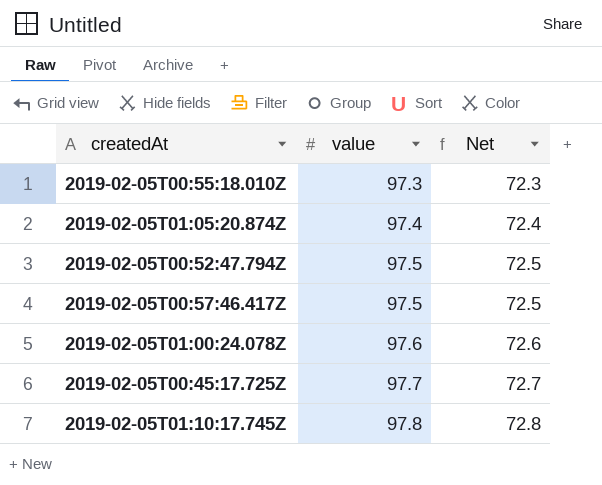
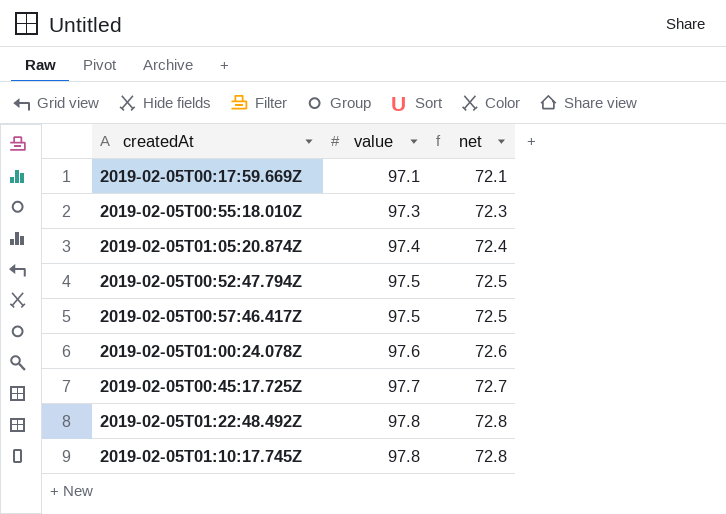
column name: Net -> net
row 2019-02-05T00:17:59.669Z: none -> 97.1 | 72.1
row 2019-02-05T01:22:48.492Z: none -> 97.8 | 72.8

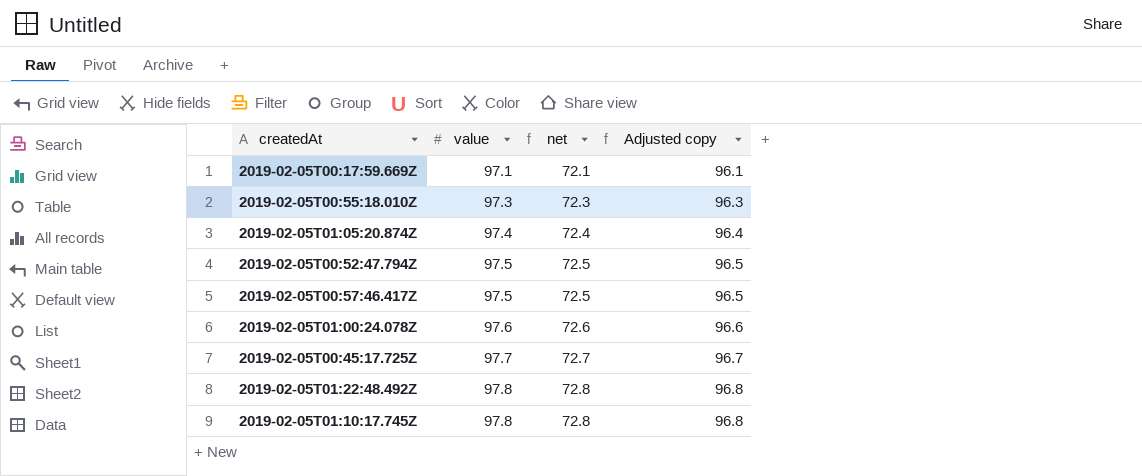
column Adjusted copy | formula: none -> [value] - 1

